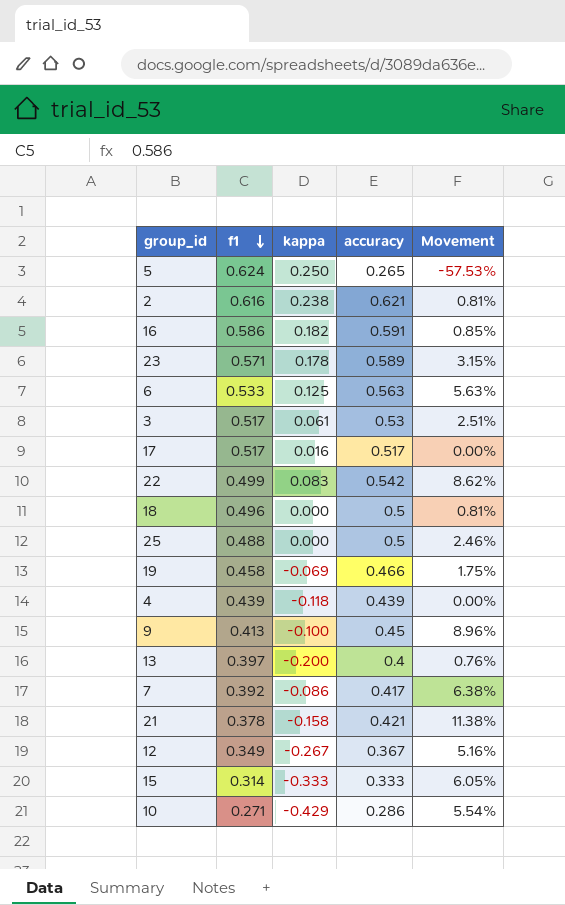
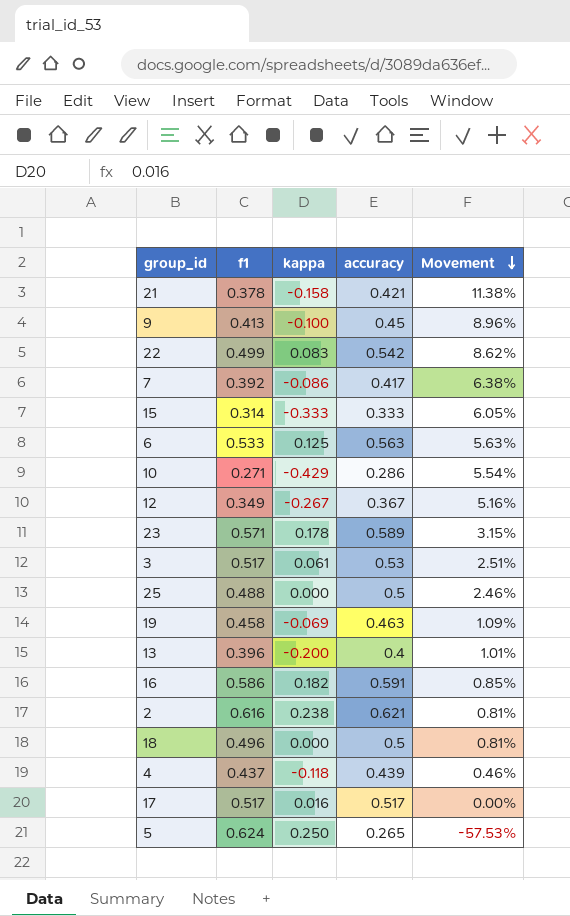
row order: f1 descending -> Movement descending
19 | accuracy: 0.466 -> 0.463
19 | Movement: 1.75% -> 1.09%
13 | f1: 0.397 -> 0.396
13 | Movement: 0.76% -> 1.01%
4 | f1: 0.439 -> 0.437
4 | Movement: 0.00% -> 0.46%

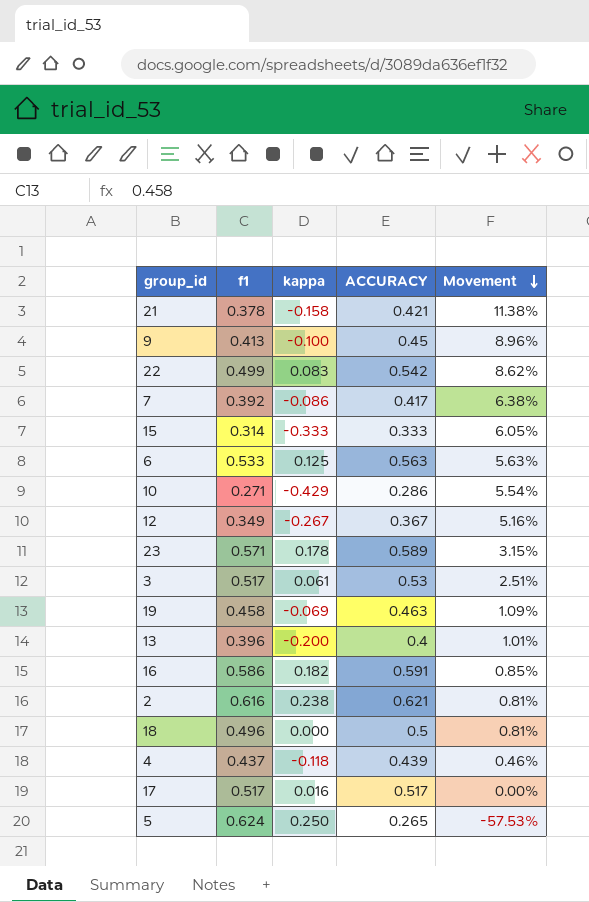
column name: accuracy -> ACCURACY
row 25: 0.488 | 0.000 | 0.5 | 2.46% -> none

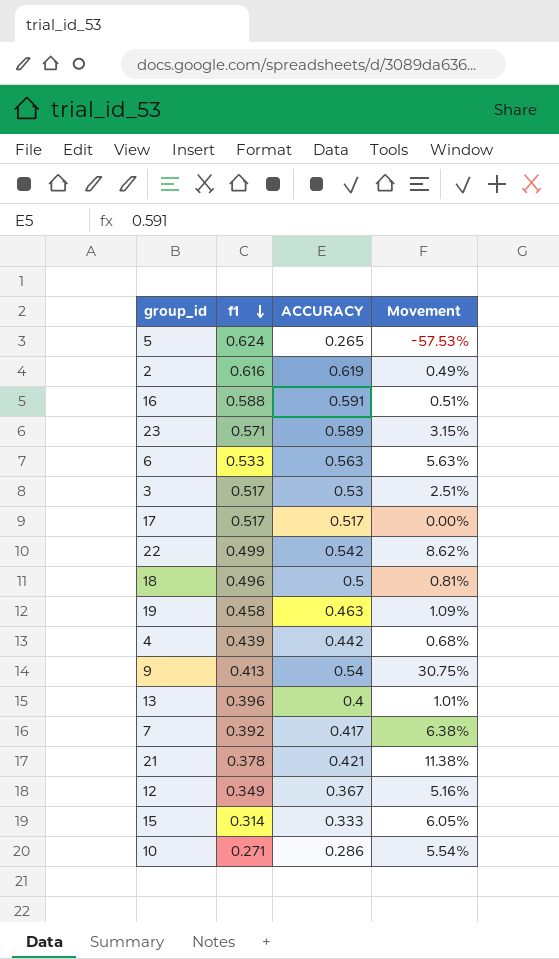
row order: Movement descending -> f1 descending
column kappa | position: 3 -> none
2 | ACCURACY: 0.621 -> 0.619
2 | Movement: 0.81% -> 0.49%
16 | f1: 0.586 -> 0.588
16 | Movement: 0.85% -> 0.51%
4 | f1: 0.437 -> 0.439
4 | ACCURACY: 0.439 -> 0.442
4 | Movement: 0.46% -> 0.68%
9 | ACCURACY: 0.45 -> 0.54
9 | Movement: 8.96% -> 30.75%

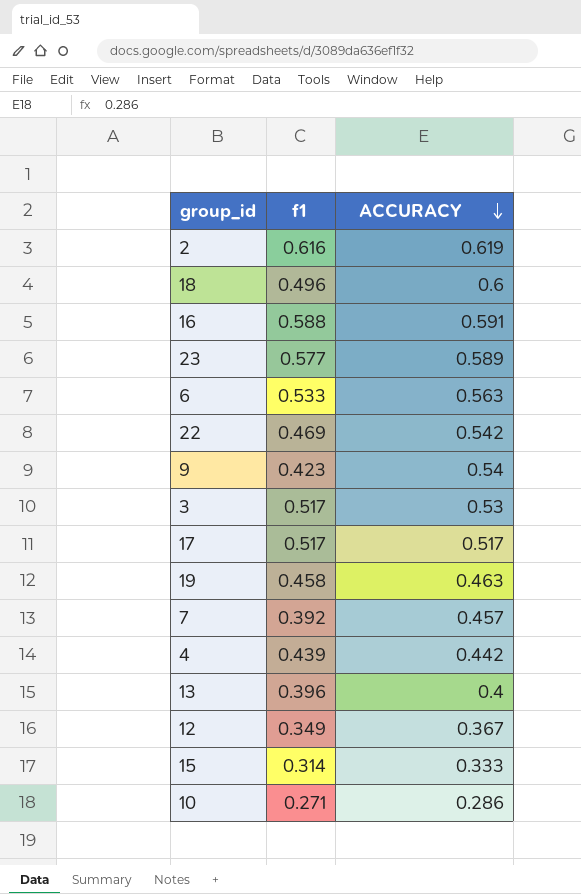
row order: f1 descending -> ACCURACY descending
column Movement | formula: ([ACCURACY] - [f1]) / [f1] -> none
row 5: 0.624 | 0.265 | -57.53% -> none
row 21: 0.378 | 0.421 | 11.38% -> none
18 | ACCURACY: 0.5 -> 0.6
23 | f1: 0.571 -> 0.577
22 | f1: 0.499 -> 0.469
9 | f1: 0.413 -> 0.423
7 | ACCURACY: 0.417 -> 0.457

